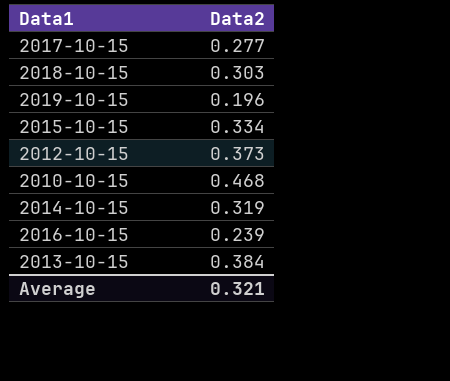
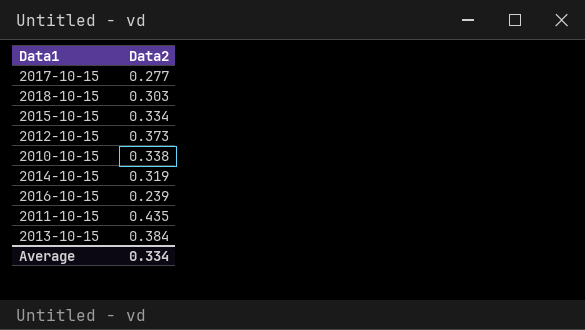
row 2019-10-15: 0.196 -> none
2010-10-15 | Data2: 0.468 -> 0.338
row 2011-10-15: none -> 0.435
Average | Data2: 0.321 -> 0.334

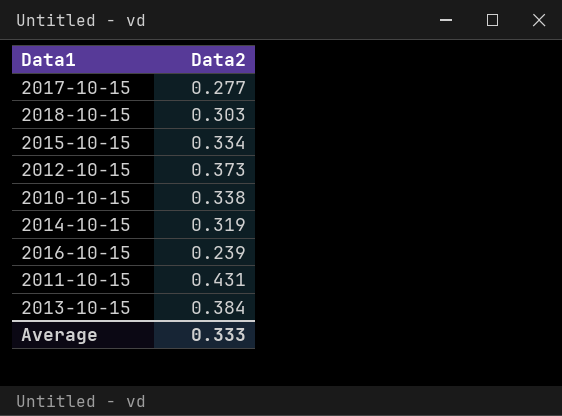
2011-10-15 | Data2: 0.435 -> 0.431
Average | Data2: 0.334 -> 0.333

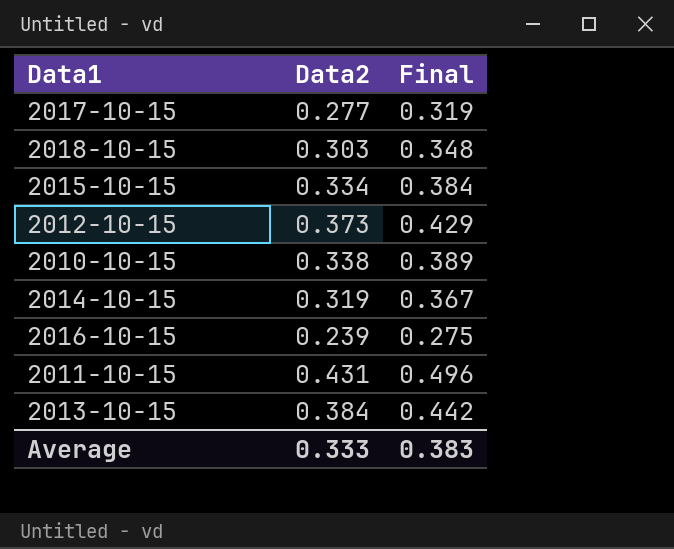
column Final | formula: none -> [Data2] * 1.15

